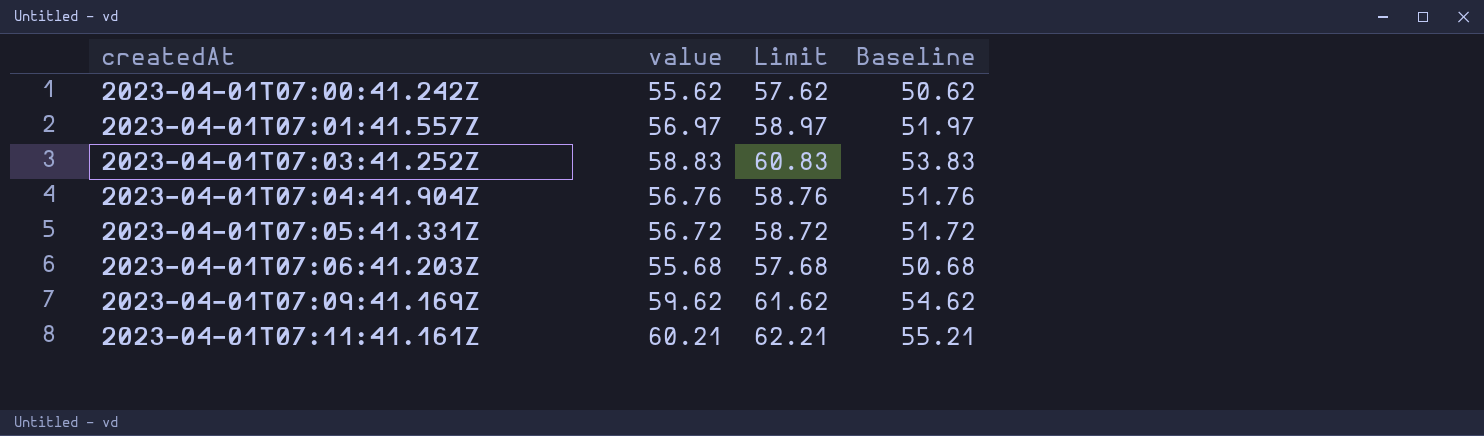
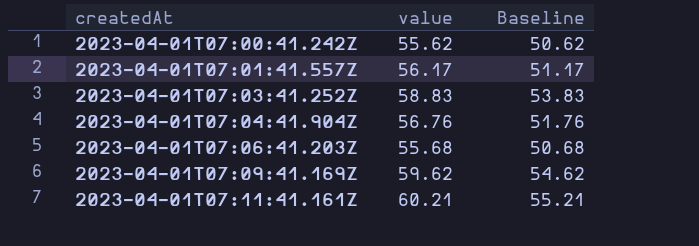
column Limit | formula: [value] + 2 -> none
row 2023-04-01T07:05:41.331Z: 56.72 | 58.72 | 51.72 -> none
2023-04-01T07:01:41.557Z | value: 56.97 -> 56.17
2023-04-01T07:01:41.557Z | Baseline: 51.97 -> 51.17

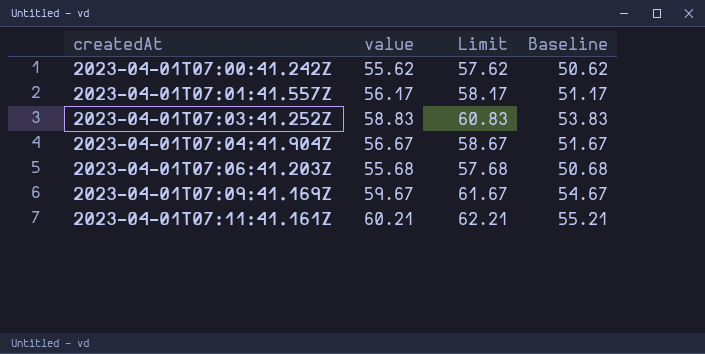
column Limit | formula: none -> [value] + 2
2023-04-01T07:04:41.904Z | value: 56.76 -> 56.67
2023-04-01T07:04:41.904Z | Baseline: 51.76 -> 51.67
2023-04-01T07:09:41.169Z | value: 59.62 -> 59.67
2023-04-01T07:09:41.169Z | Baseline: 54.62 -> 54.67

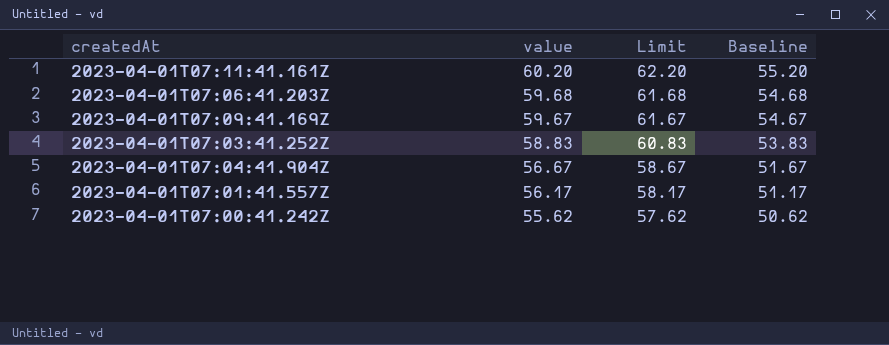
row order: createdAt ascending -> value descending
2023-04-01T07:11:41.161Z | value: 60.21 -> 60.20
2023-04-01T07:11:41.161Z | Limit: 62.21 -> 62.20
2023-04-01T07:11:41.161Z | Baseline: 55.21 -> 55.20
2023-04-01T07:06:41.203Z | value: 55.68 -> 59.68
2023-04-01T07:06:41.203Z | Limit: 57.68 -> 61.68
2023-04-01T07:06:41.203Z | Baseline: 50.68 -> 54.68

